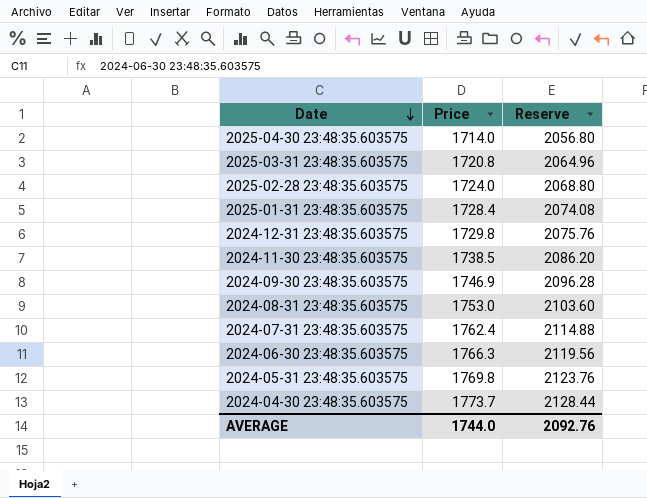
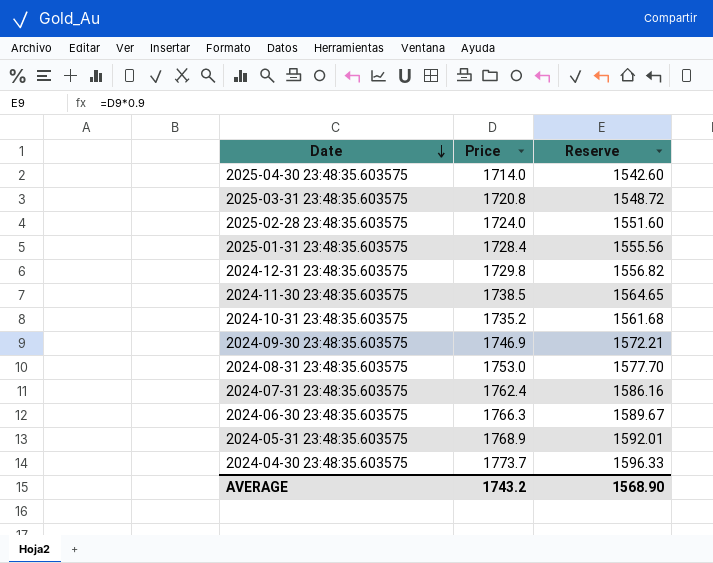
column Reserve | formula: [Price] * 1.2 -> [Price] * 0.9
row 2024-10-31 23:48:35.603575: none -> 1735.2 | 1561.68
2024-05-31 23:48:35.603575 | Price: 1769.8 -> 1768.9
AVERAGE | Price: 1744.0 -> 1743.2
AVERAGE | Reserve: 2092.76 -> 1568.90

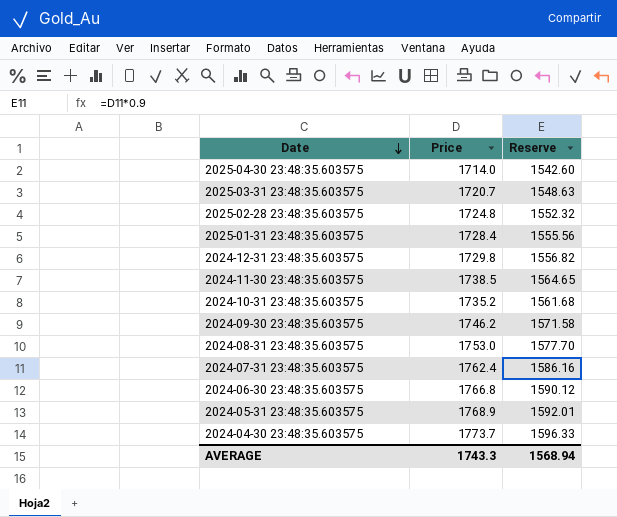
2025-03-31 23:48:35.603575 | Price: 1720.8 -> 1720.7
2025-03-31 23:48:35.603575 | Reserve: 1548.72 -> 1548.63
2025-02-28 23:48:35.603575 | Price: 1724.0 -> 1724.8
2025-02-28 23:48:35.603575 | Reserve: 1551.60 -> 1552.32
2024-09-30 23:48:35.603575 | Price: 1746.9 -> 1746.2
2024-09-30 23:48:35.603575 | Reserve: 1572.21 -> 1571.58
2024-06-30 23:48:35.603575 | Price: 1766.3 -> 1766.8
2024-06-30 23:48:35.603575 | Reserve: 1589.67 -> 1590.12
AVERAGE | Price: 1743.2 -> 1743.3
AVERAGE | Reserve: 1568.90 -> 1568.94

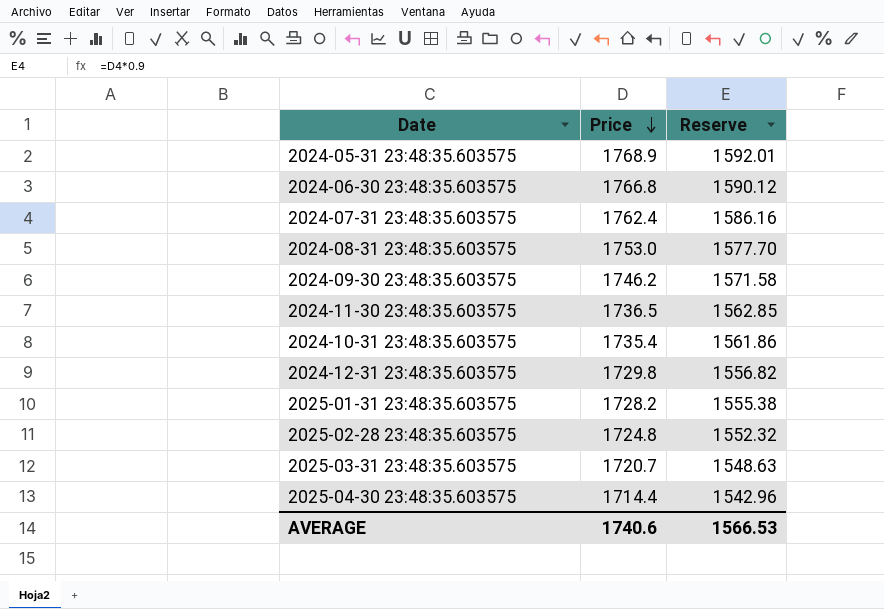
row order: Date descending -> Price descending
row 2024-04-30 23:48:35.603575: 1773.7 | 1596.33 -> none
2024-11-30 23:48:35.603575 | Price: 1738.5 -> 1736.5
2024-11-30 23:48:35.603575 | Reserve: 1564.65 -> 1562.85
2024-10-31 23:48:35.603575 | Price: 1735.2 -> 1735.4
2024-10-31 23:48:35.603575 | Reserve: 1561.68 -> 1561.86
2025-01-31 23:48:35.603575 | Price: 1728.4 -> 1728.2
2025-01-31 23:48:35.603575 | Reserve: 1555.56 -> 1555.38
2025-04-30 23:48:35.603575 | Price: 1714.0 -> 1714.4
2025-04-30 23:48:35.603575 | Reserve: 1542.60 -> 1542.96
AVERAGE | Price: 1743.3 -> 1740.6
AVERAGE | Reserve: 1568.94 -> 1566.53

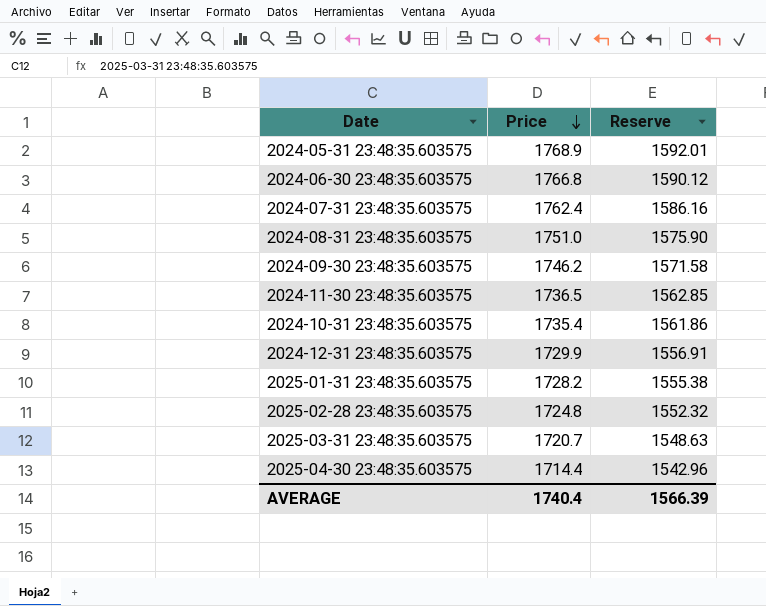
2024-08-31 23:48:35.603575 | Price: 1753.0 -> 1751.0
2024-08-31 23:48:35.603575 | Reserve: 1577.70 -> 1575.90
2024-12-31 23:48:35.603575 | Price: 1729.8 -> 1729.9
2024-12-31 23:48:35.603575 | Reserve: 1556.82 -> 1556.91
AVERAGE | Price: 1740.6 -> 1740.4
AVERAGE | Reserve: 1566.53 -> 1566.39

